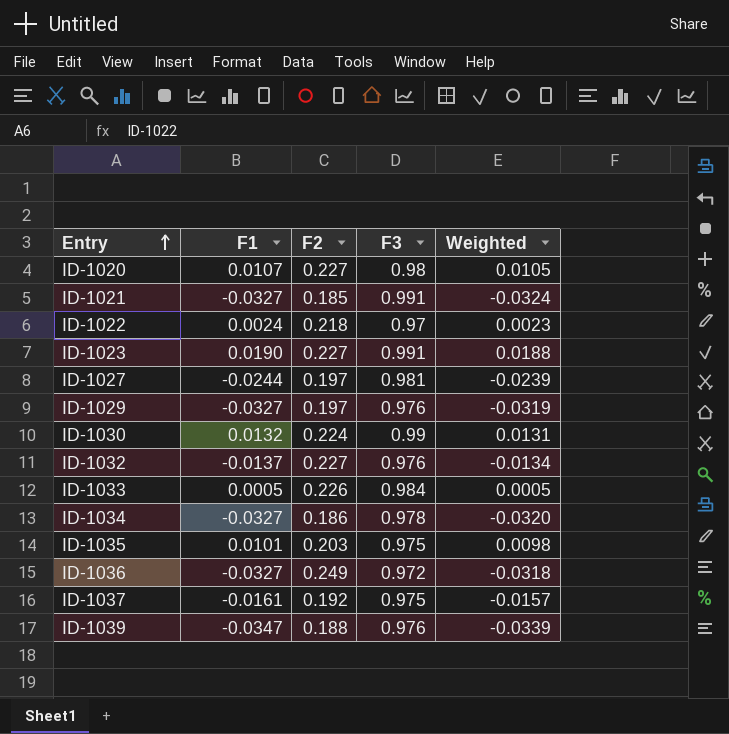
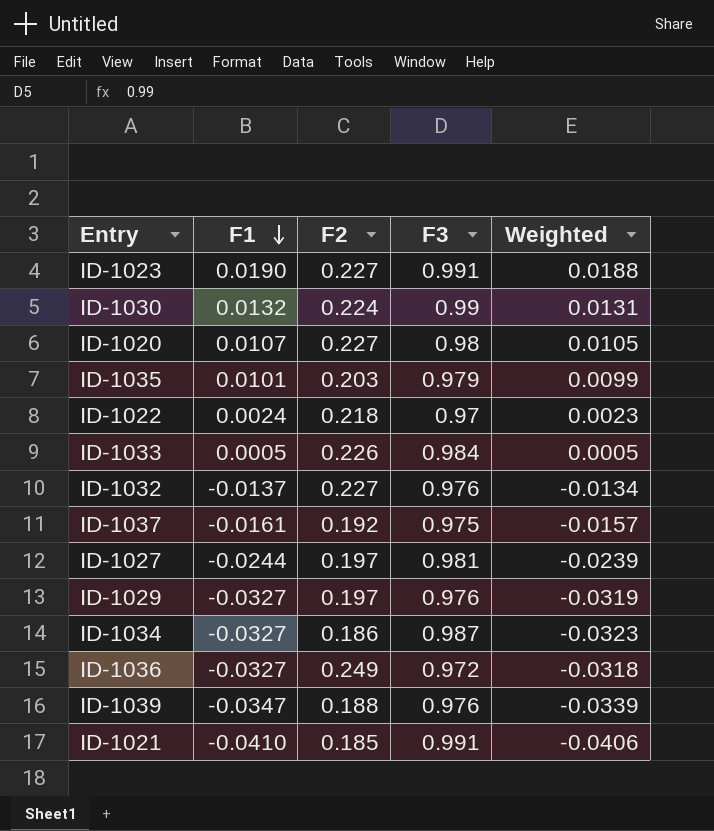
row order: Entry ascending -> F1 descending
ID-1035 | F3: 0.975 -> 0.979
ID-1035 | Weighted: 0.0098 -> 0.0099
ID-1034 | F3: 0.978 -> 0.987
ID-1034 | Weighted: -0.0320 -> -0.0323
ID-1021 | F1: -0.0327 -> -0.0410
ID-1021 | Weighted: -0.0324 -> -0.0406

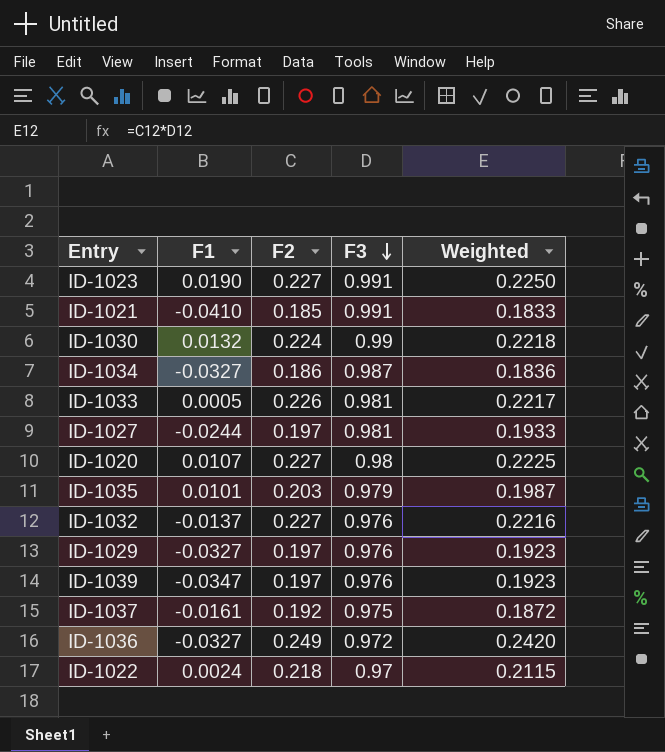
row order: F1 descending -> F3 descending
column Weighted | formula: [F1] * [F3] -> [F2] * [F3]
ID-1033 | F3: 0.984 -> 0.981
ID-1039 | F2: 0.188 -> 0.197

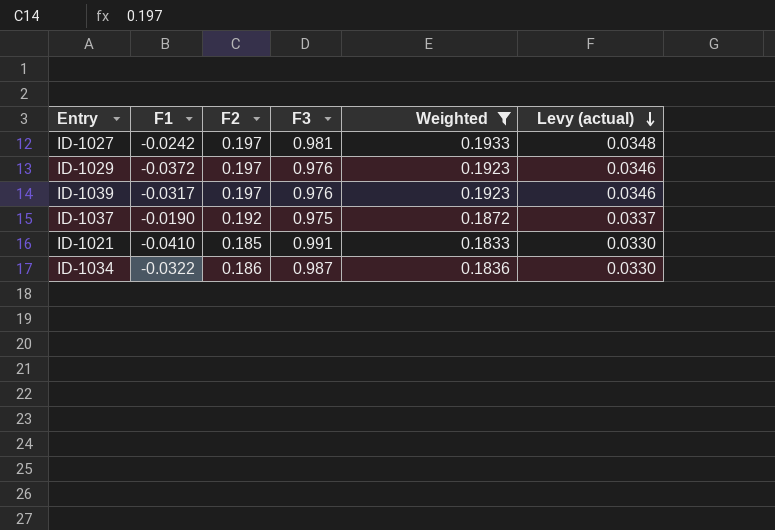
filter: none -> Weighted <= 0.1933
row order: F3 descending -> Levy (actual) descending
column Levy (actual) | formula: none -> [Weighted] * 0.18
ID-1027 | F1: -0.0244 -> -0.0242
ID-1029 | F1: -0.0327 -> -0.0372
ID-1039 | F1: -0.0347 -> -0.0317
ID-1037 | F1: -0.0161 -> -0.0190
ID-1034 | F1: -0.0327 -> -0.0322

